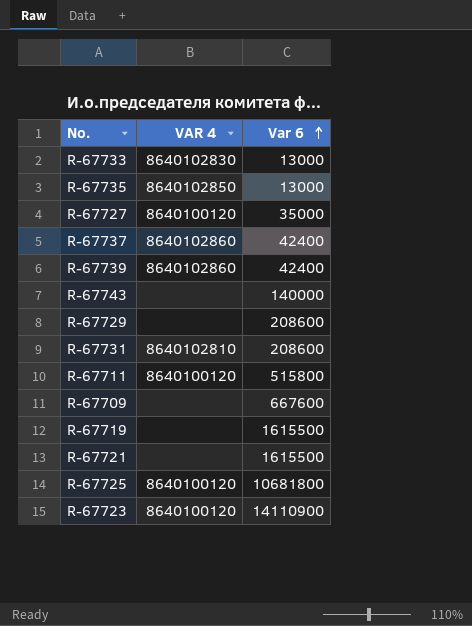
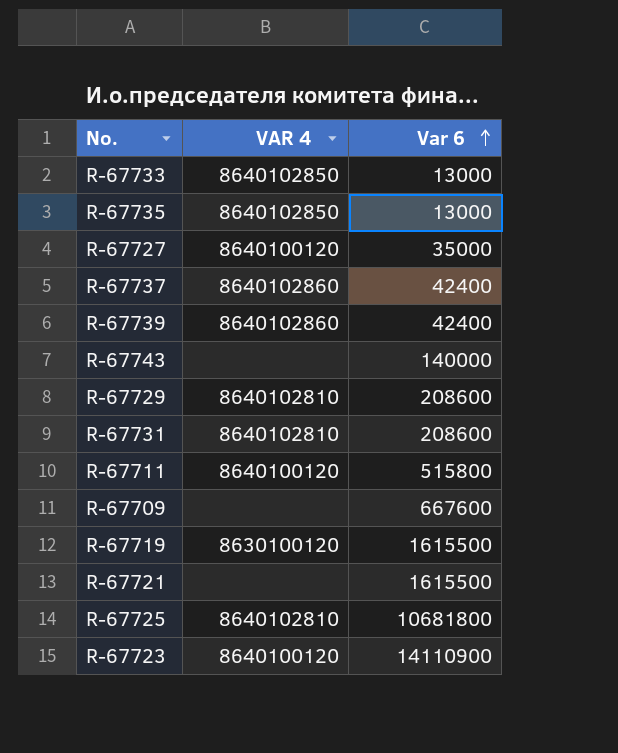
R-67733 | VAR 4: 8640102830 -> 8640102850
R-67729 | VAR 4: none -> 8640102810
R-67719 | VAR 4: none -> 8630100120
R-67725 | VAR 4: 8640100120 -> 8640102810

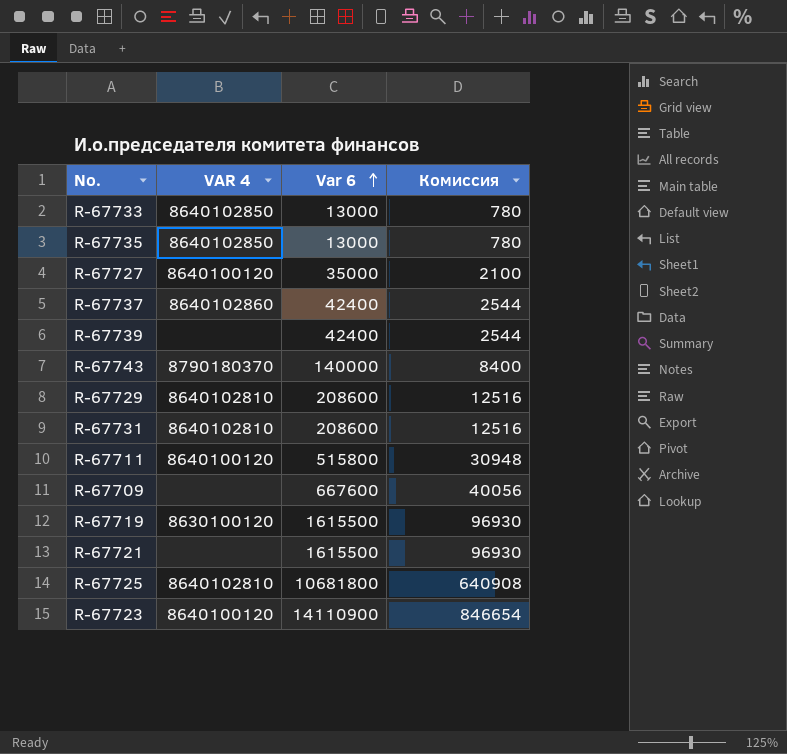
column Комиссия | formula: none -> [Var 6] * 0,06
R-67739 | VAR 4: 8640102860 -> none
R-67743 | VAR 4: none -> 8790180370

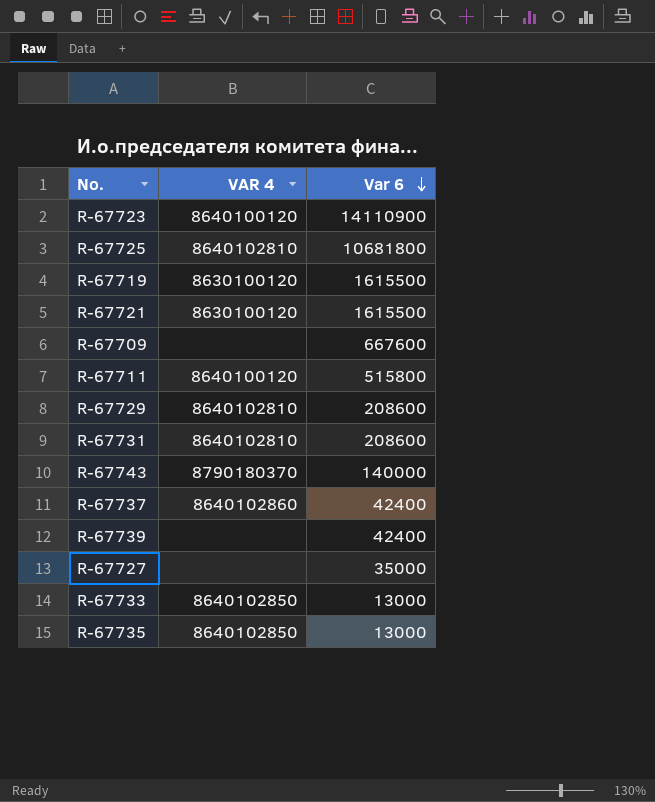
row order: Var 6 ascending -> Var 6 descending
column Комиссия | formula: [Var 6] * 0,06 -> none
R-67721 | VAR 4: none -> 8630100120
R-67727 | VAR 4: 8640100120 -> none

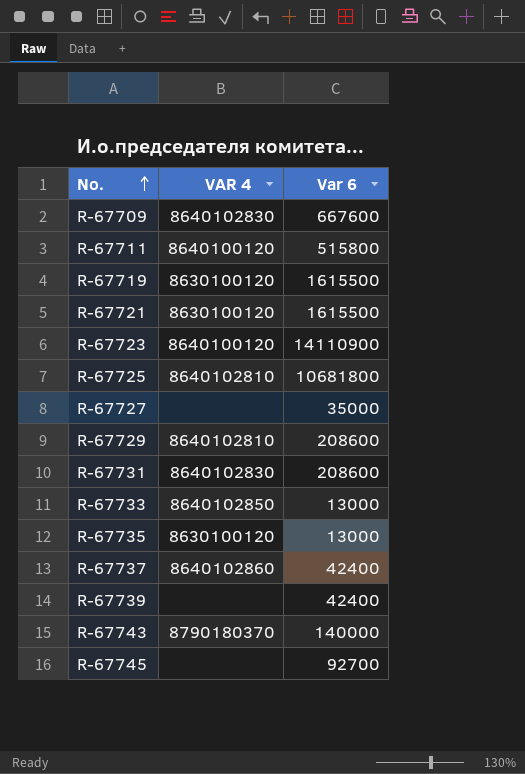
row order: Var 6 descending -> No. ascending
R-67709 | VAR 4: none -> 8640102830
R-67731 | VAR 4: 8640102810 -> 8640102830
R-67735 | VAR 4: 8640102850 -> 8630100120
row R-67745: none -> none | 92700

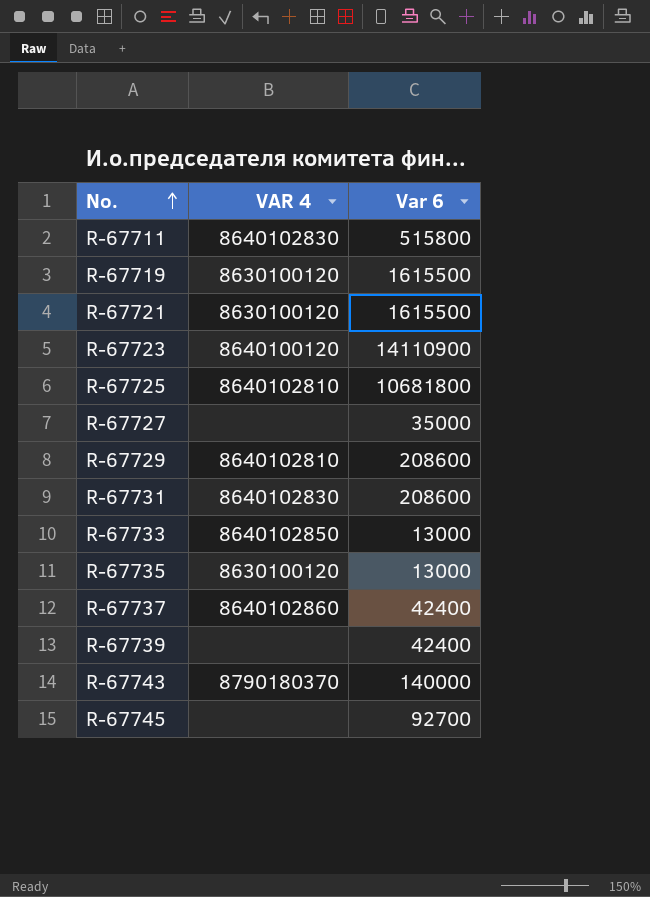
row R-67709: 8640102830 | 667600 -> none
R-67711 | VAR 4: 8640100120 -> 8640102830

